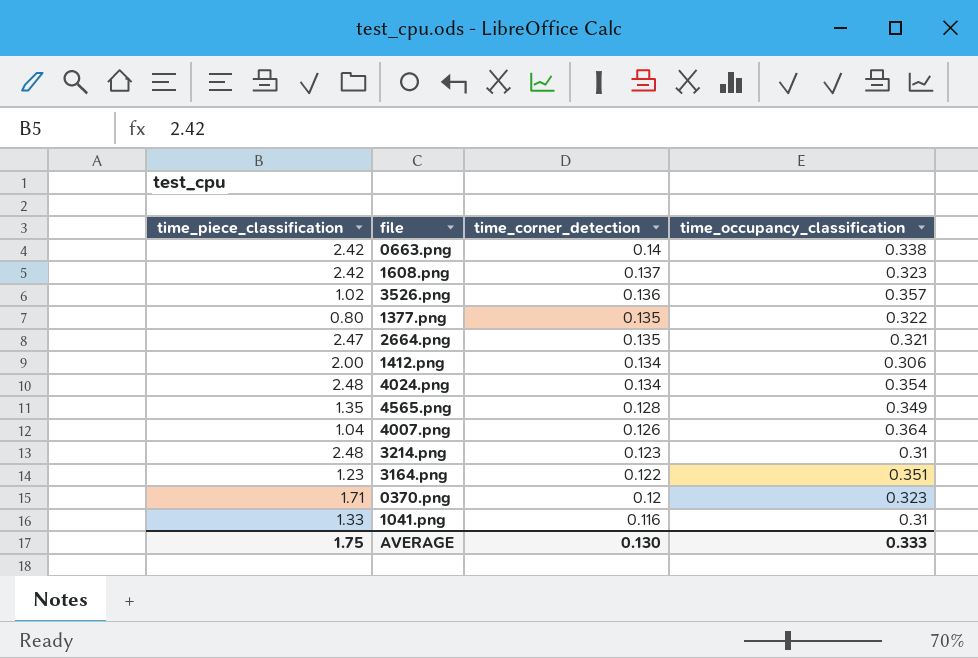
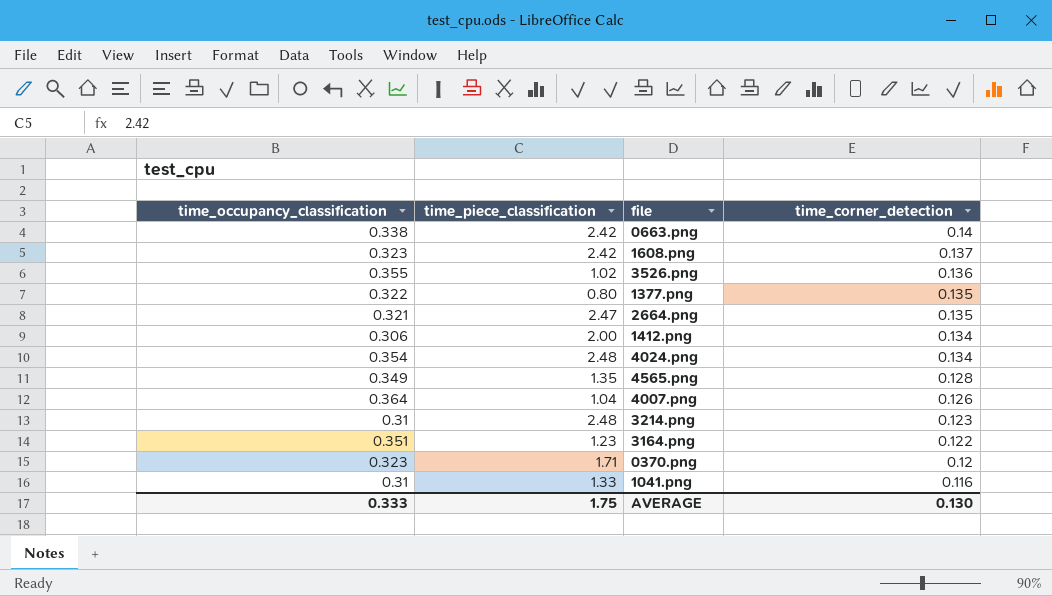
column time_occupancy_classification | position: 4 -> 1
3526.png | time_occupancy_classification: 0.357 -> 0.355

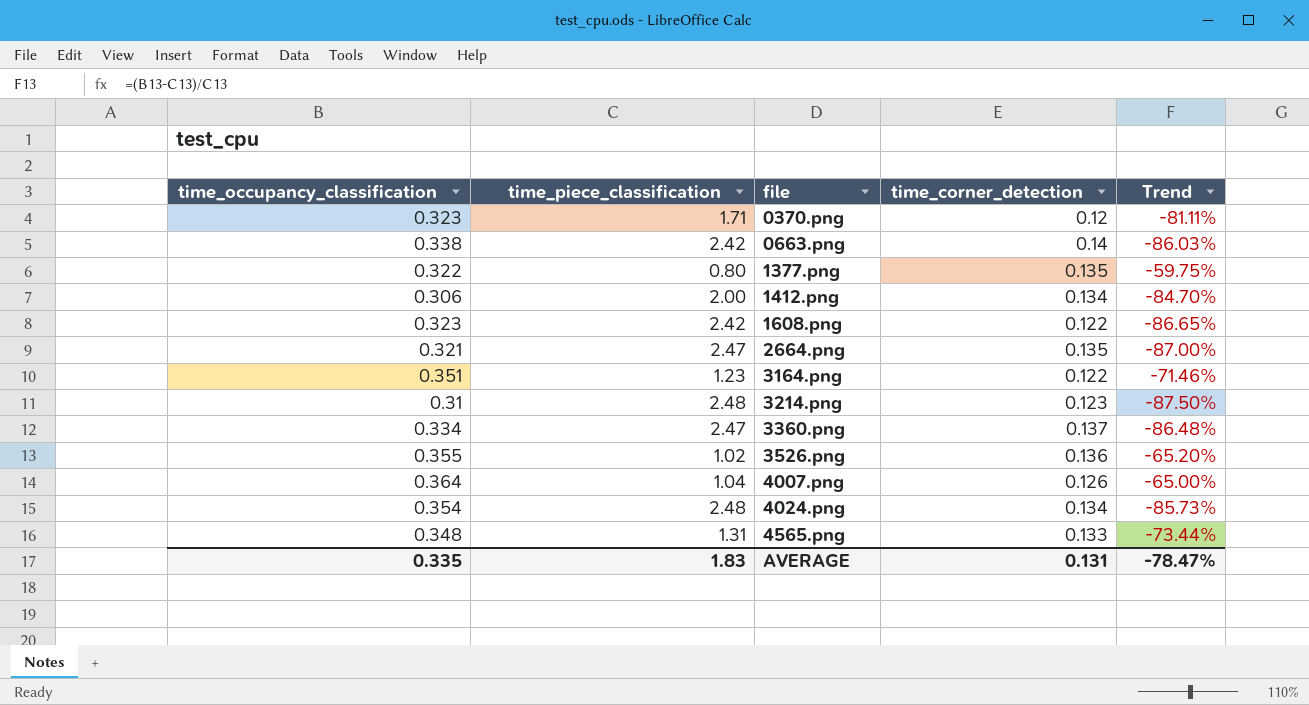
row order: time_corner_detection descending -> file ascending
column Trend | formula: none -> ([time_occupancy_classification] - [time_piece_classification]) / [time_piece_classification]
row 1041.png: 0.31 | 1.33 | 0.116 -> none
1608.png | time_corner_detection: 0.137 -> 0.122
row 3360.png: none -> 0.334 | 2.47 | 0.137 | -86.48%
4565.png | time_occupancy_classification: 0.349 -> 0.348
4565.png | time_piece_classification: 1.35 -> 1.31
4565.png | time_corner_detection: 0.128 -> 0.133
AVERAGE | time_occupancy_classification: 0.333 -> 0.335
AVERAGE | time_piece_classification: 1.75 -> 1.83
AVERAGE | time_corner_detection: 0.130 -> 0.131

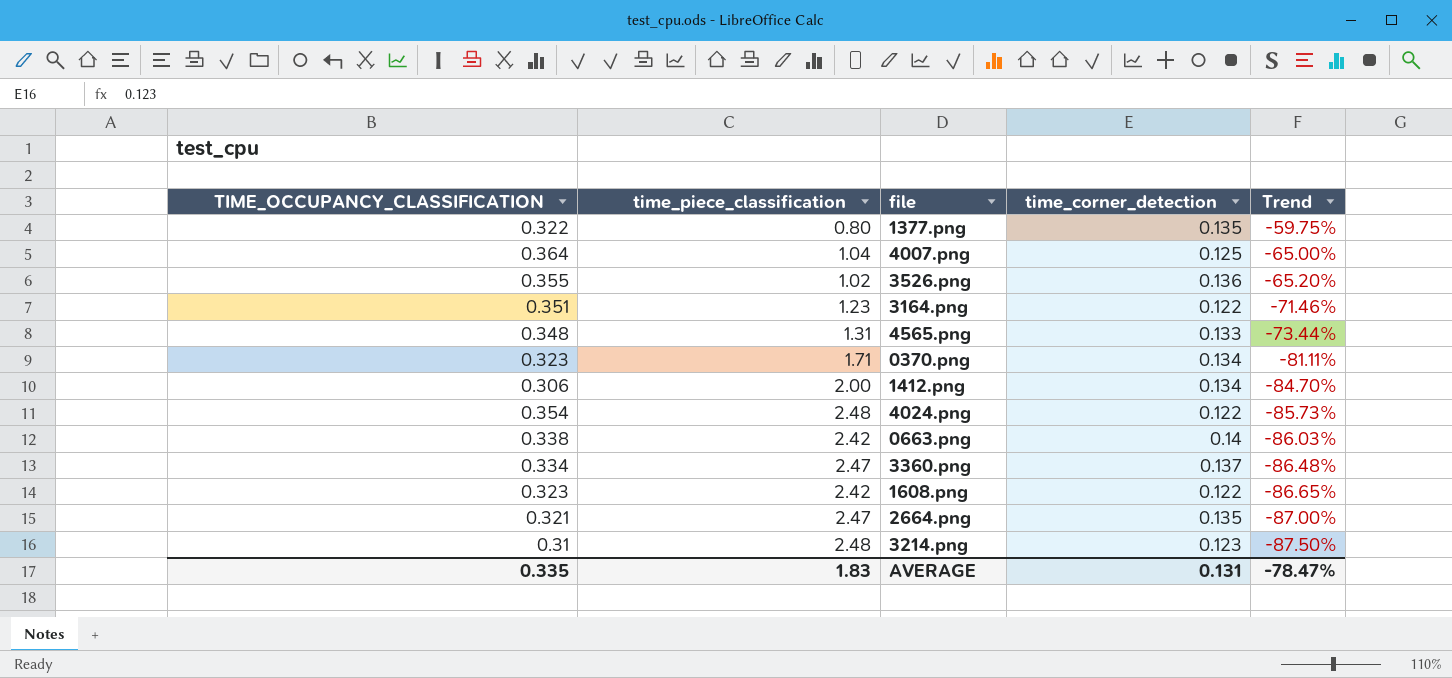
row order: file ascending -> Trend descending
column name: time_occupancy_classification -> TIME_OCCUPANCY_CLASSIFICATION
4007.png | time_corner_detection: 0.126 -> 0.125
0370.png | time_corner_detection: 0.12 -> 0.134
4024.png | time_corner_detection: 0.134 -> 0.122

